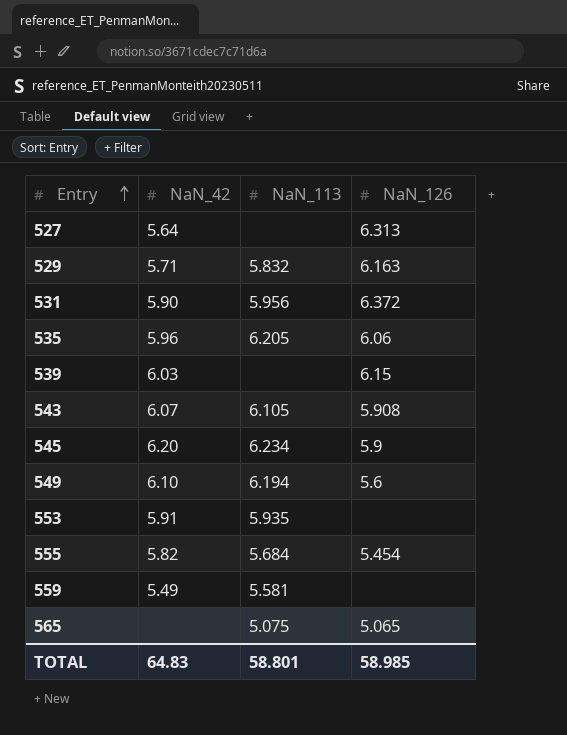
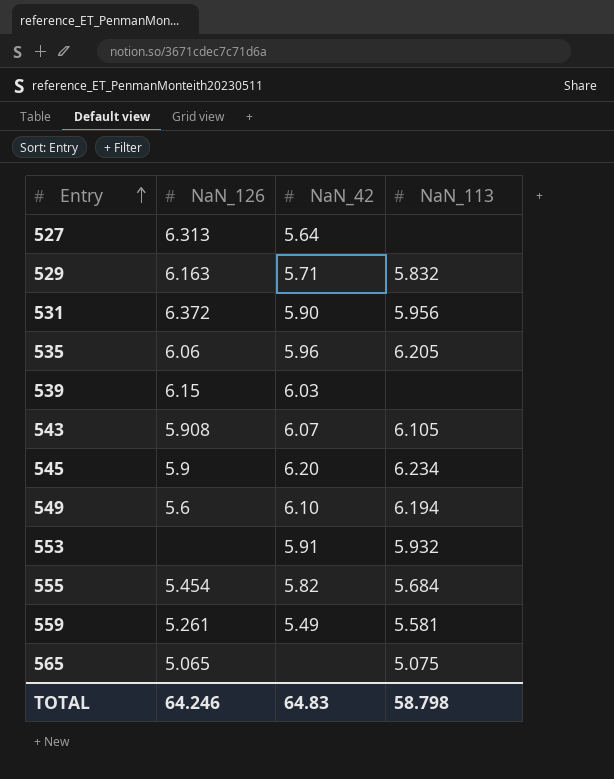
column NaN_126 | position: 4 -> 2
553 | NaN_113: 5.935 -> 5.932
559 | NaN_126: none -> 5.261
TOTAL | NaN_126: 58.985 -> 64.246
TOTAL | NaN_113: 58.801 -> 58.798

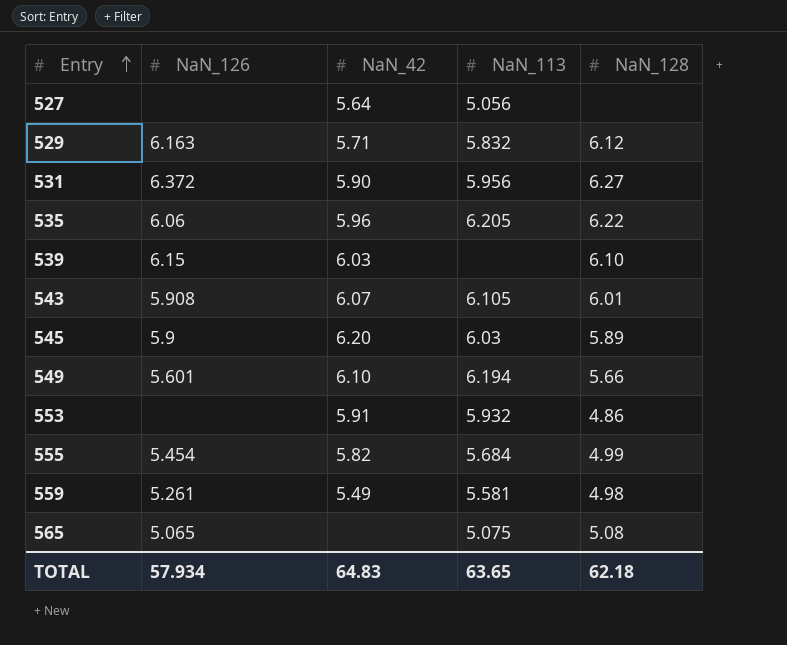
column NaN_128 | position: none -> 5
527 | NaN_126: 6.313 -> none
527 | NaN_113: none -> 5.056
545 | NaN_113: 6.234 -> 6.03
549 | NaN_126: 5.6 -> 5.601
TOTAL | NaN_126: 64.246 -> 57.934
TOTAL | NaN_113: 58.798 -> 63.65

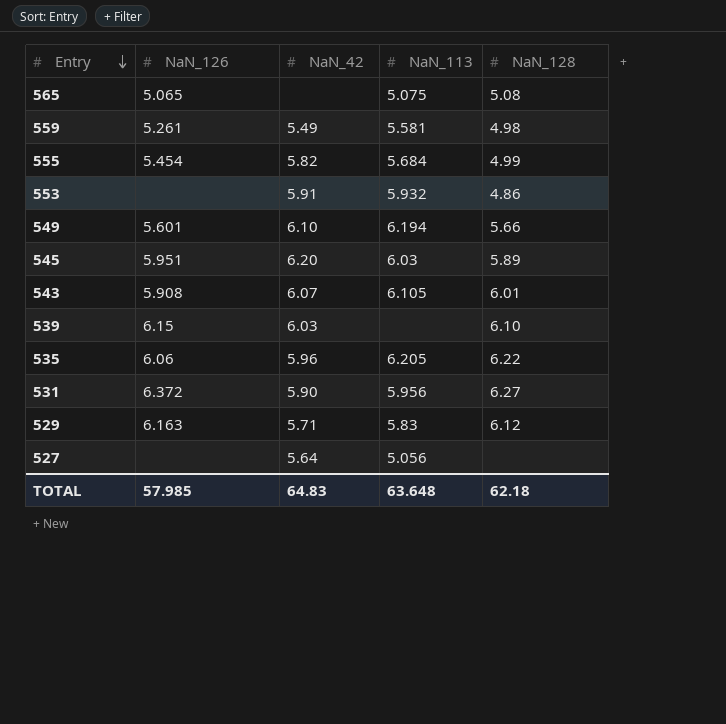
row order: Entry ascending -> Entry descending
545 | NaN_126: 5.9 -> 5.951
529 | NaN_113: 5.832 -> 5.83
TOTAL | NaN_126: 57.934 -> 57.985
TOTAL | NaN_113: 63.65 -> 63.648

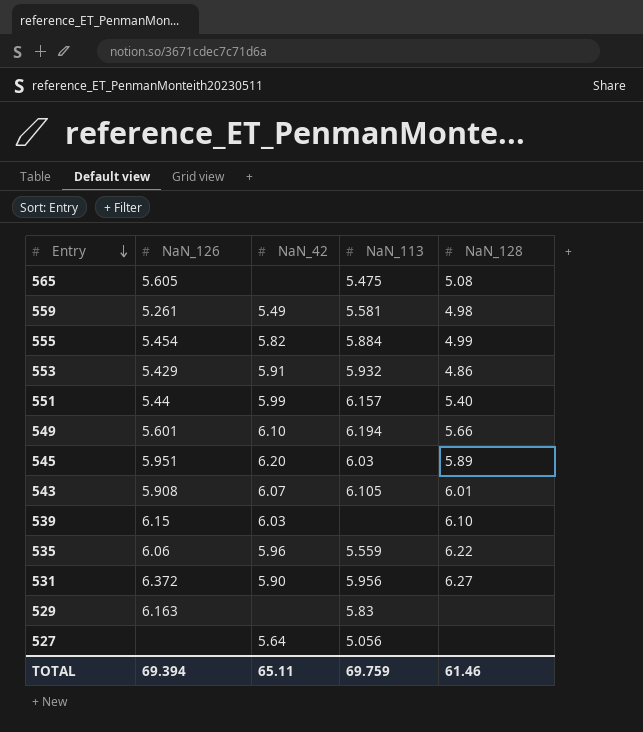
565 | NaN_126: 5.065 -> 5.605
565 | NaN_113: 5.075 -> 5.475
555 | NaN_113: 5.684 -> 5.884
553 | NaN_126: none -> 5.429
row 551: none -> 5.44 | 5.99 | 6.157 | 5.40
535 | NaN_113: 6.205 -> 5.559
529 | NaN_42: 5.71 -> none
529 | NaN_128: 6.12 -> none
TOTAL | NaN_126: 57.985 -> 69.394
TOTAL | NaN_42: 64.83 -> 65.11
TOTAL | NaN_113: 63.648 -> 69.759
TOTAL | NaN_128: 62.18 -> 61.46

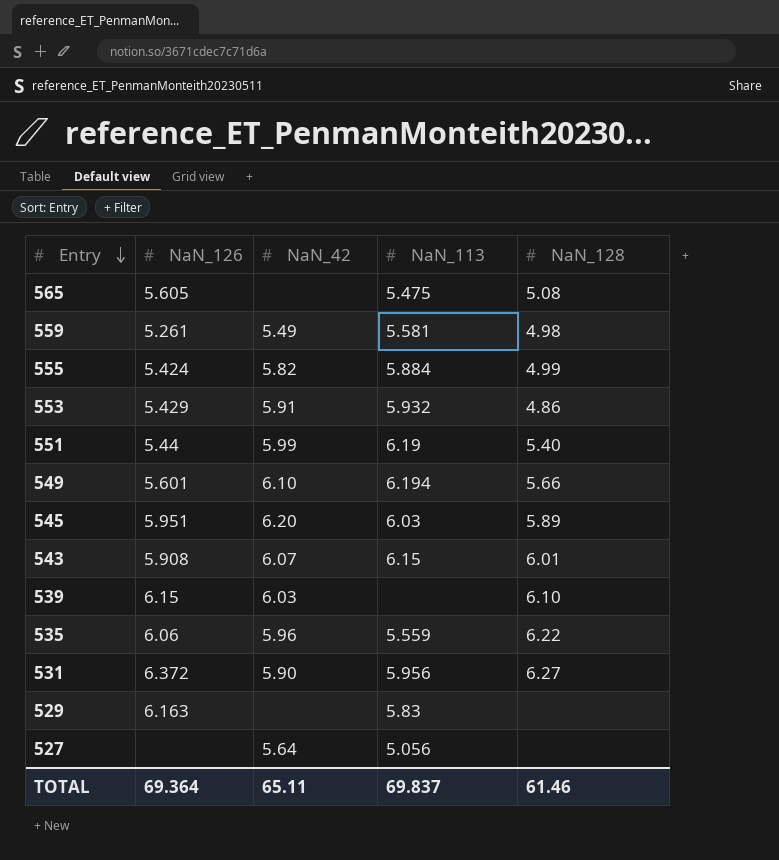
555 | NaN_126: 5.454 -> 5.424
551 | NaN_113: 6.157 -> 6.19
543 | NaN_113: 6.105 -> 6.15
TOTAL | NaN_126: 69.394 -> 69.364
TOTAL | NaN_113: 69.759 -> 69.837

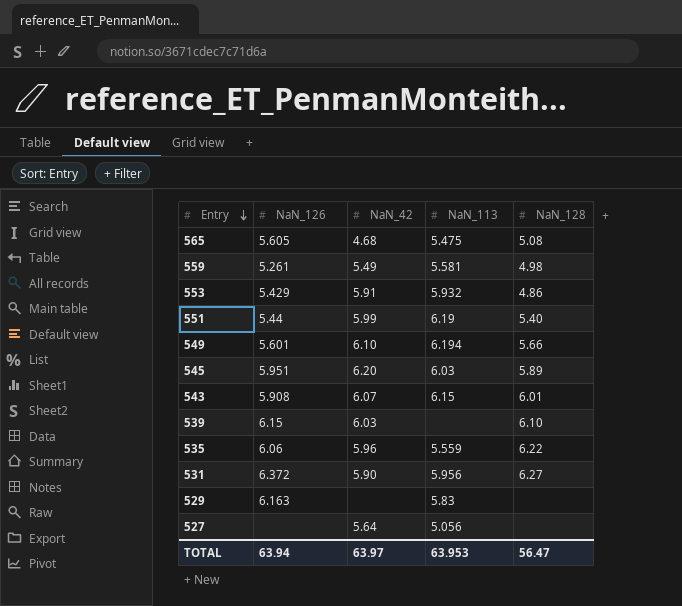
row 555: 5.424 | 5.82 | 5.884 | 4.99 -> none
565 | NaN_42: none -> 4.68
TOTAL | NaN_126: 69.364 -> 63.94
TOTAL | NaN_42: 65.11 -> 63.97
TOTAL | NaN_113: 69.837 -> 63.953
TOTAL | NaN_128: 61.46 -> 56.47

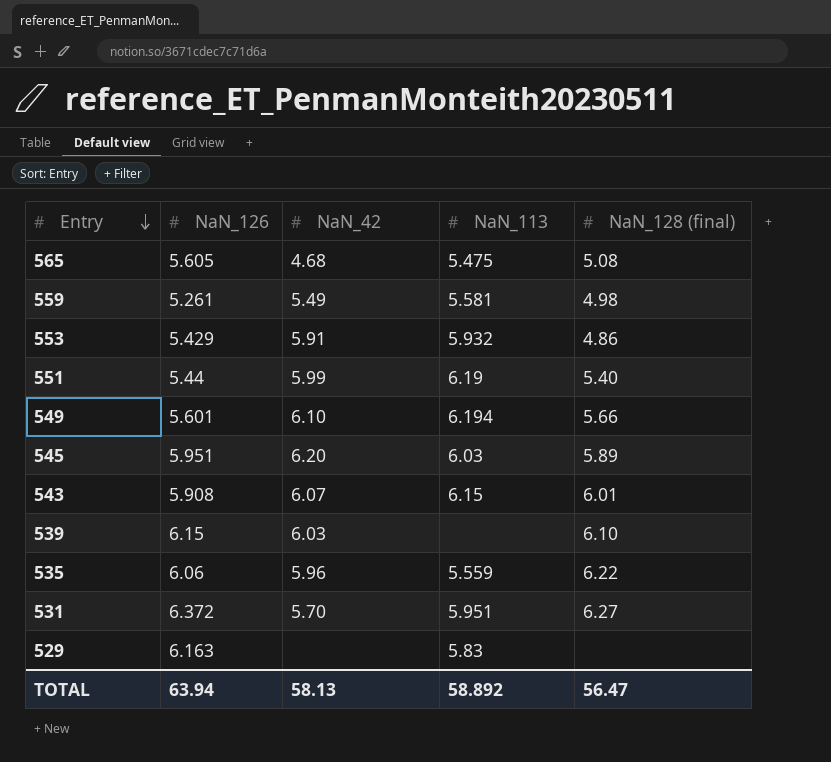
column name: NaN_128 -> NaN_128 (final)
row 527: none | 5.64 | 5.056 | none -> none
531 | NaN_42: 5.90 -> 5.70
531 | NaN_113: 5.956 -> 5.951
TOTAL | NaN_42: 63.97 -> 58.13
TOTAL | NaN_113: 63.953 -> 58.892

